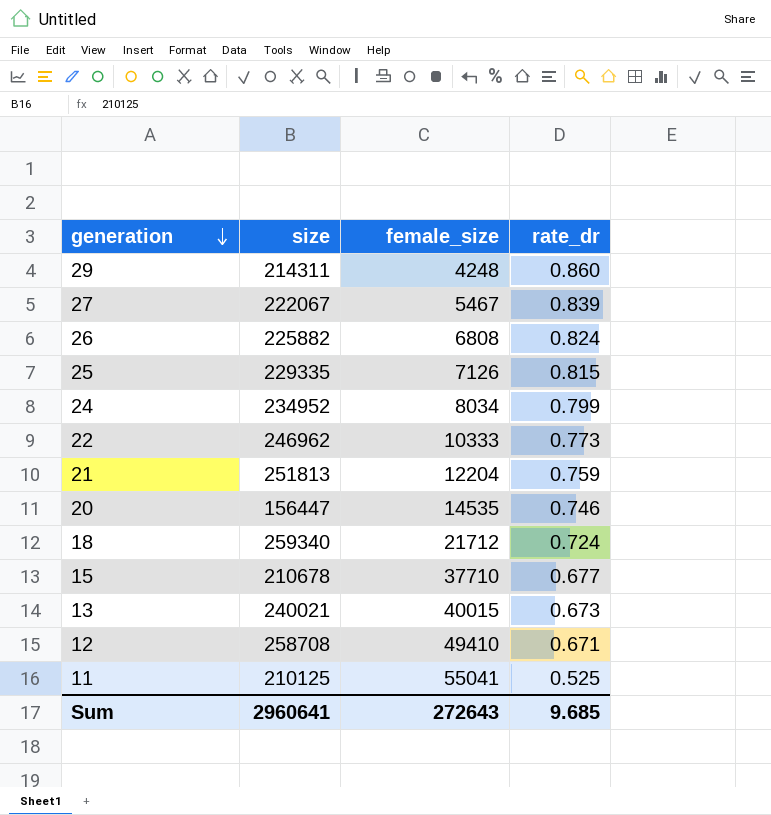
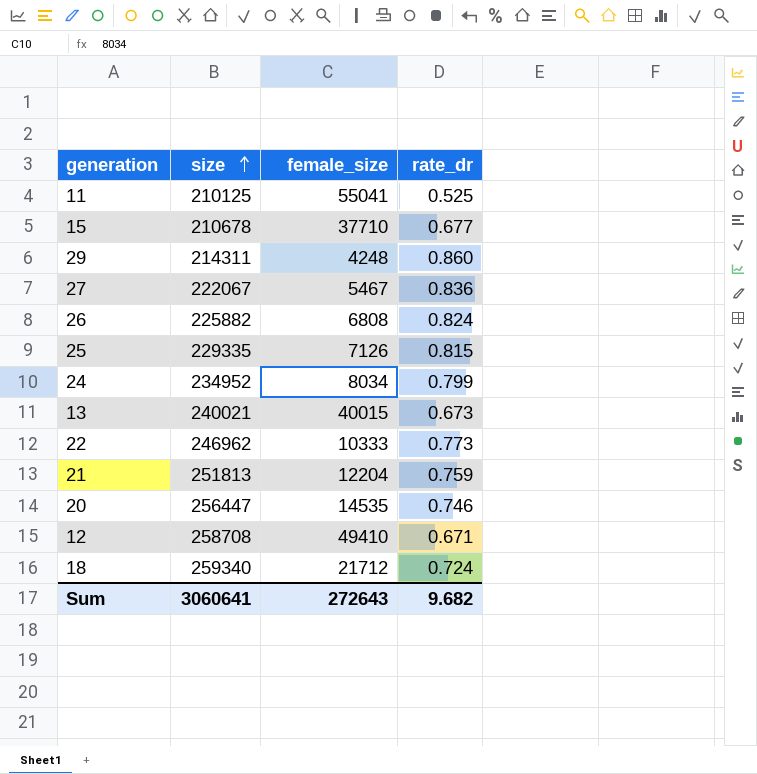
row order: generation descending -> size ascending
27 | rate_dr: 0.839 -> 0.836
20 | size: 156447 -> 256447
Sum | size: 2960641 -> 3060641
Sum | rate_dr: 9.685 -> 9.682

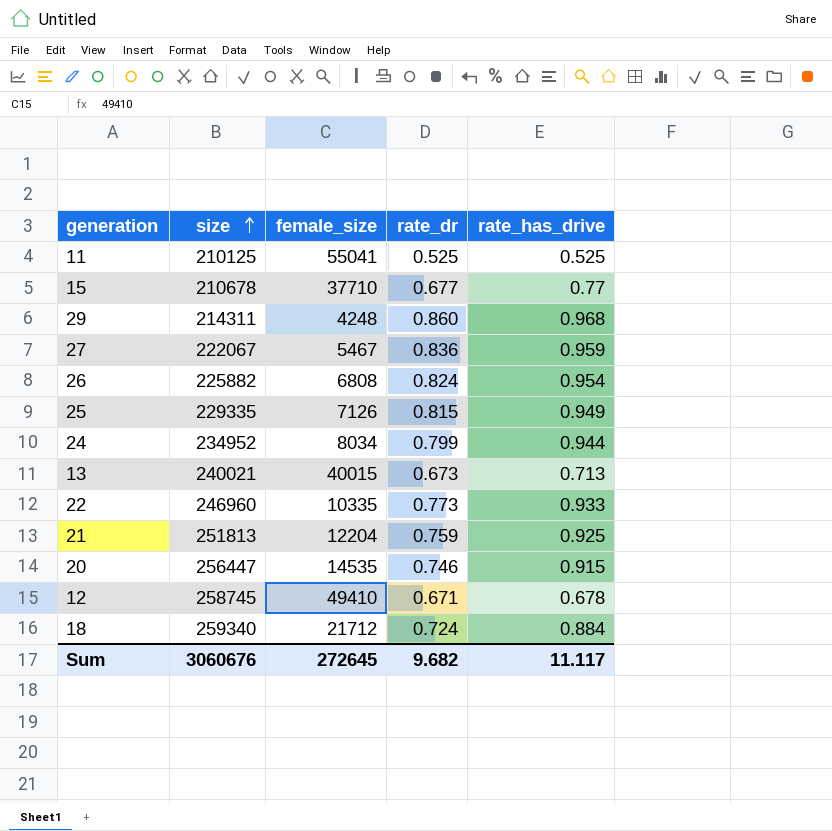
column rate_has_drive | position: none -> 5
22 | size: 246962 -> 246960
22 | female_size: 10333 -> 10335
12 | size: 258708 -> 258745
Sum | size: 3060641 -> 3060676
Sum | female_size: 272643 -> 272645

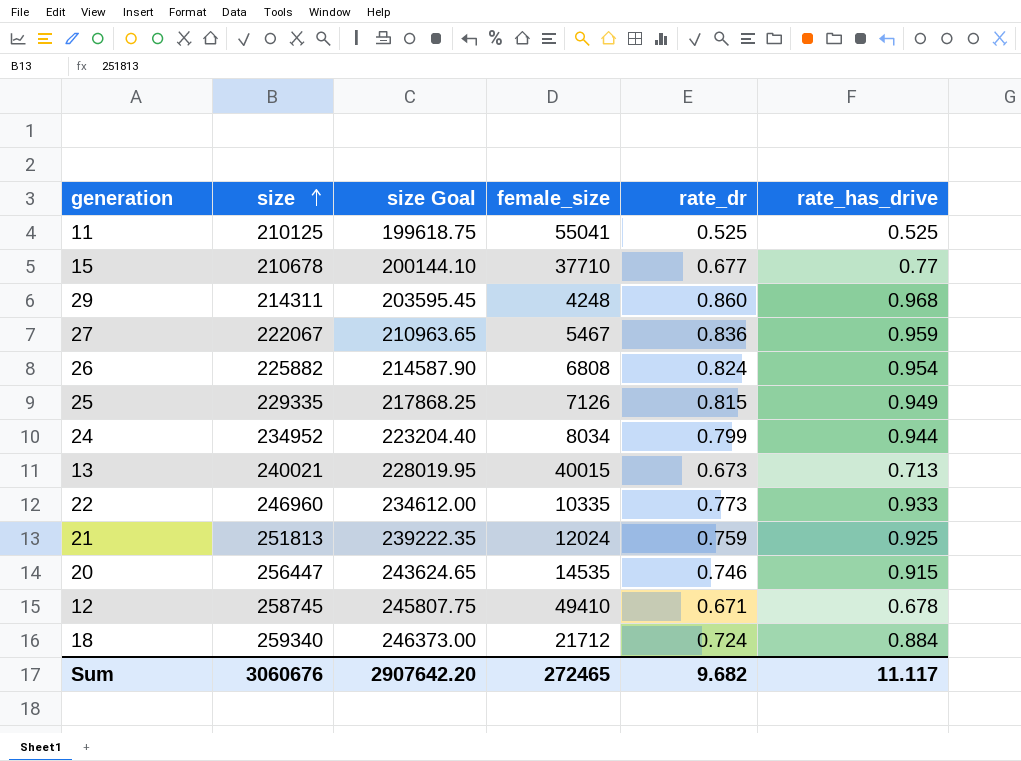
column size Goal | formula: none -> [size] * 0.95
21 | female_size: 12204 -> 12024
Sum | female_size: 272645 -> 272465

